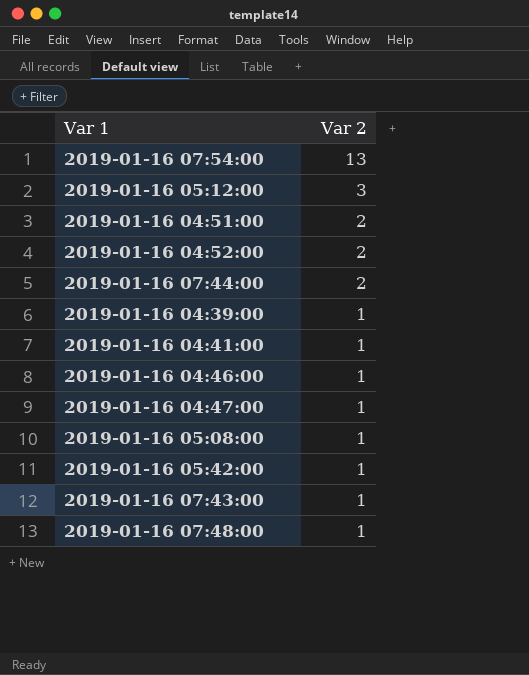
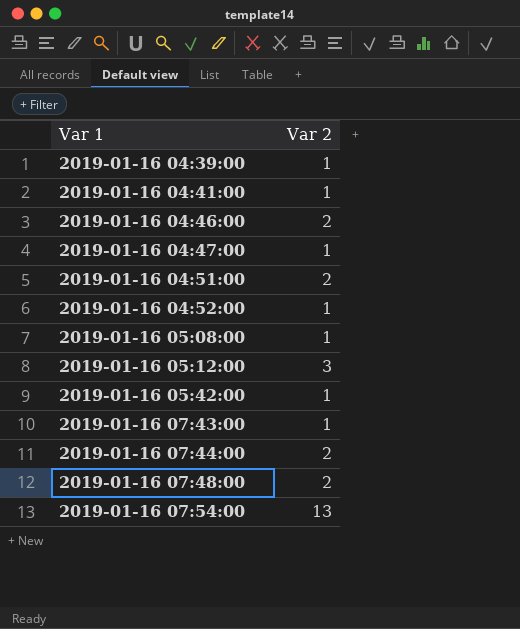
row order: Var 2 descending -> Var 1 ascending
2019-01-16 04:46:00 | Var 2: 1 -> 2
2019-01-16 04:52:00 | Var 2: 2 -> 1
2019-01-16 07:48:00 | Var 2: 1 -> 2

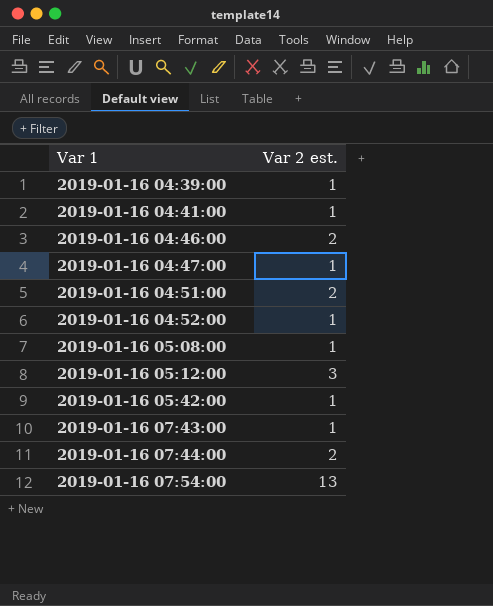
column name: Var 2 -> Var 2 est.
row 2019-01-16 07:48:00: 2 -> none

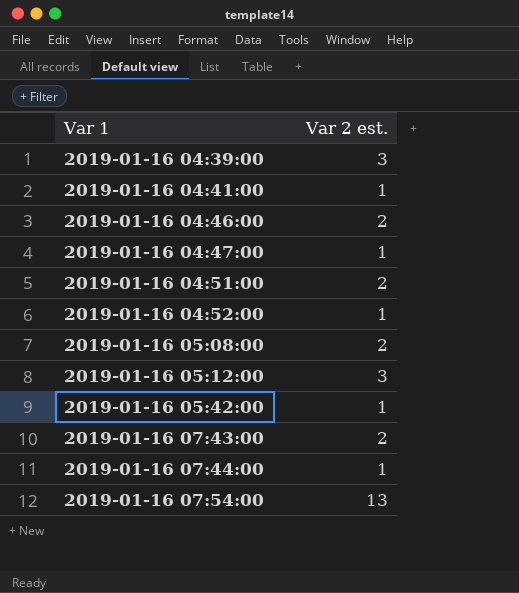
2019-01-16 04:39:00 | Var 2 est.: 1 -> 3
2019-01-16 05:08:00 | Var 2 est.: 1 -> 2
2019-01-16 07:43:00 | Var 2 est.: 1 -> 2
2019-01-16 07:44:00 | Var 2 est.: 2 -> 1

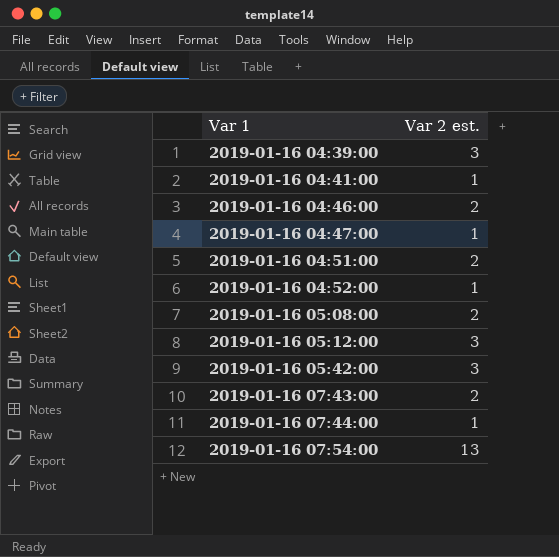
2019-01-16 05:42:00 | Var 2 est.: 1 -> 3

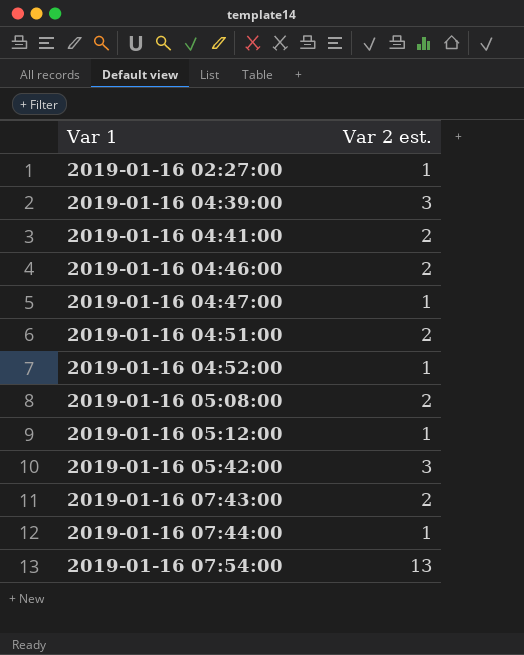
row 2019-01-16 02:27:00: none -> 1
2019-01-16 04:41:00 | Var 2 est.: 1 -> 2
2019-01-16 05:12:00 | Var 2 est.: 3 -> 1

